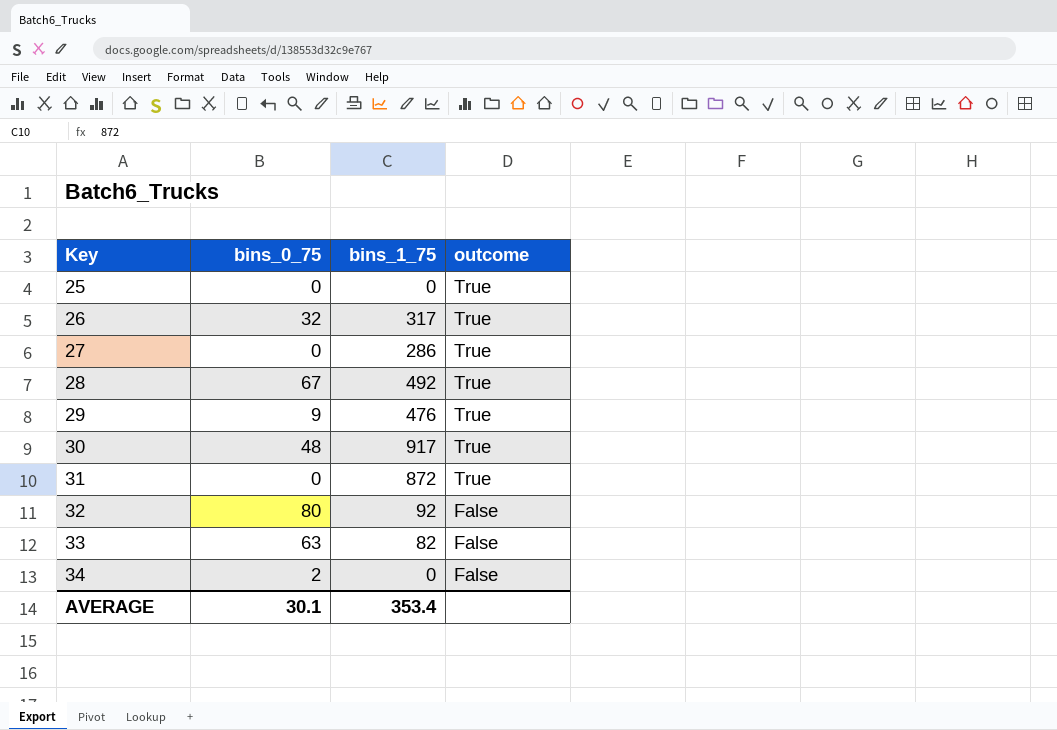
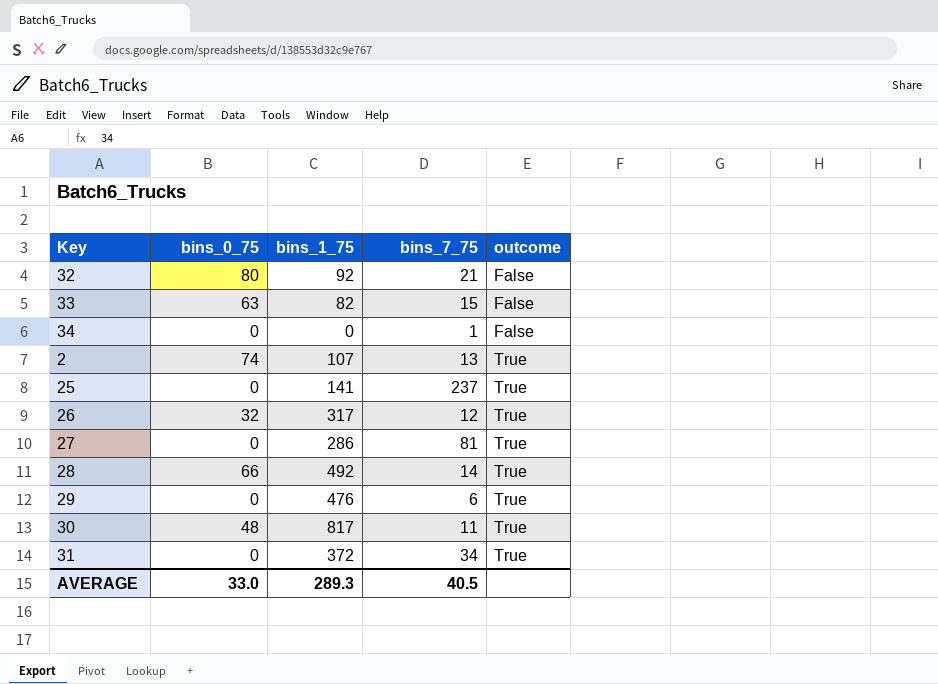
row order: Key ascending -> outcome ascending
column bins_7_75 | position: none -> 4
34 | bins_0_75: 2 -> 0
row 2: none -> 74 | 107 | 13 | True
25 | bins_1_75: 0 -> 141
28 | bins_0_75: 67 -> 66
29 | bins_0_75: 9 -> 0
30 | bins_1_75: 917 -> 817
31 | bins_1_75: 872 -> 372
AVERAGE | bins_0_75: 30.1 -> 33.0
AVERAGE | bins_1_75: 353.4 -> 289.3

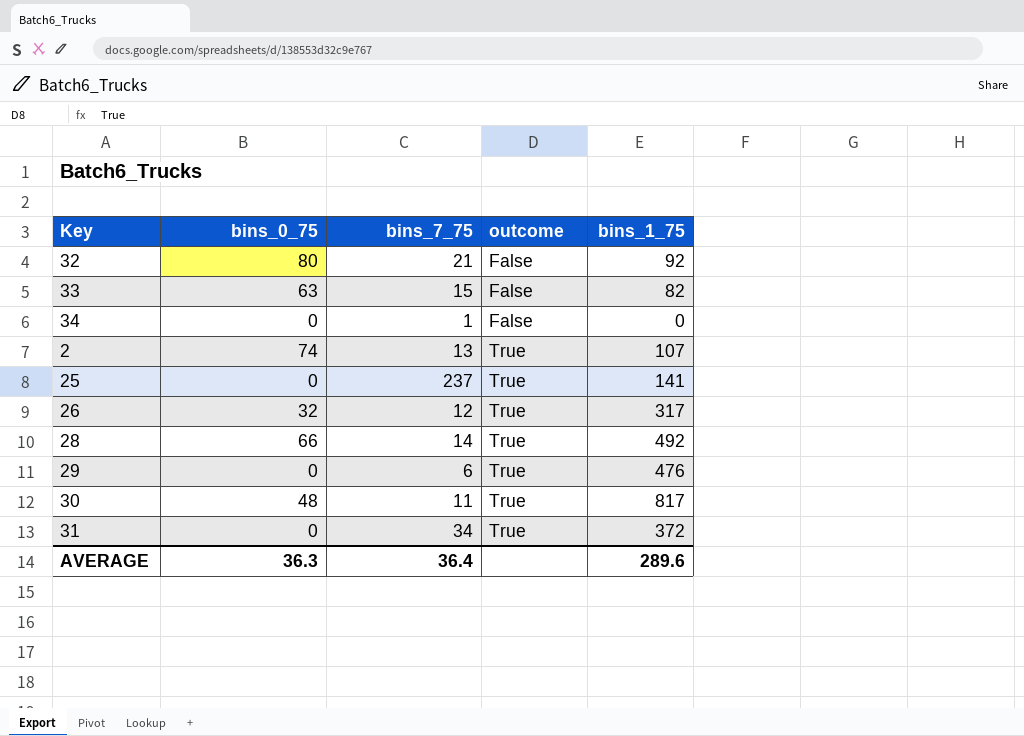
column bins_1_75 | position: 3 -> 5
row 27: 0 | 286 | 81 | True -> none
AVERAGE | bins_0_75: 33.0 -> 36.3
AVERAGE | bins_7_75: 40.5 -> 36.4
AVERAGE | bins_1_75: 289.3 -> 289.6

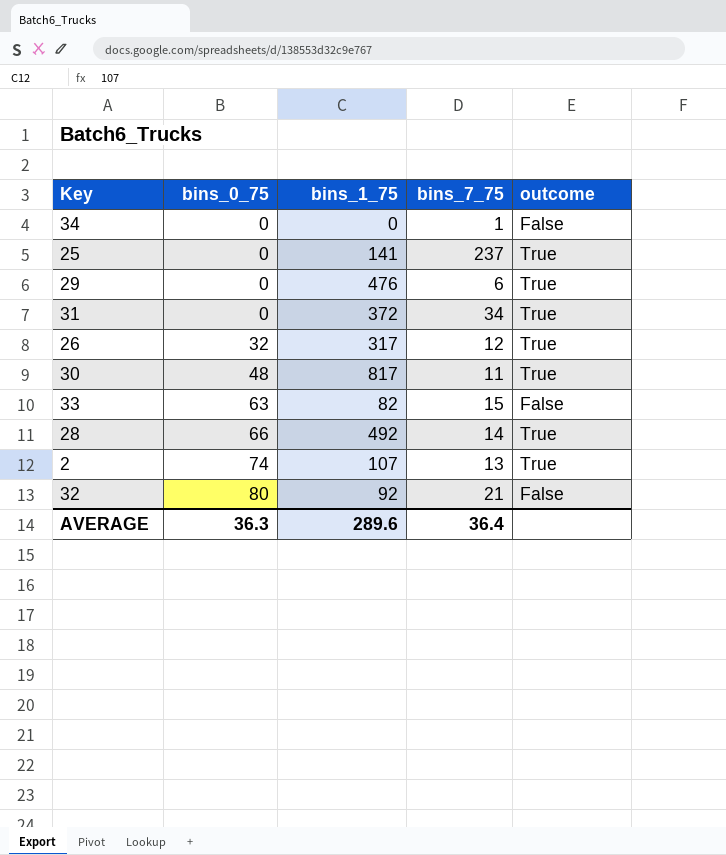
row order: outcome ascending -> bins_0_75 ascending
column bins_1_75 | position: 5 -> 3

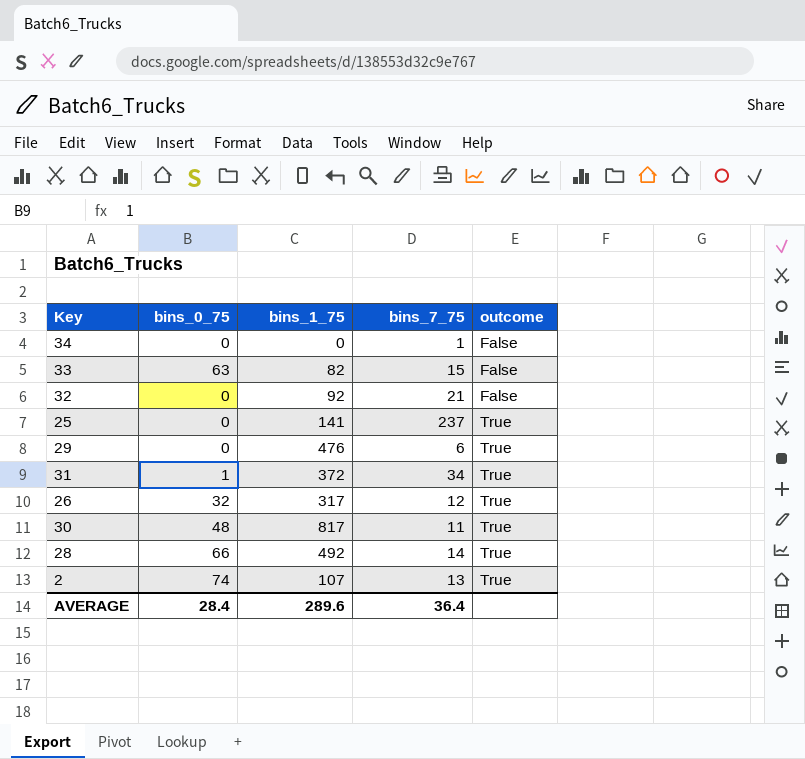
row order: bins_0_75 ascending -> outcome ascending
32 | bins_0_75: 80 -> 0
31 | bins_0_75: 0 -> 1
AVERAGE | bins_0_75: 36.3 -> 28.4

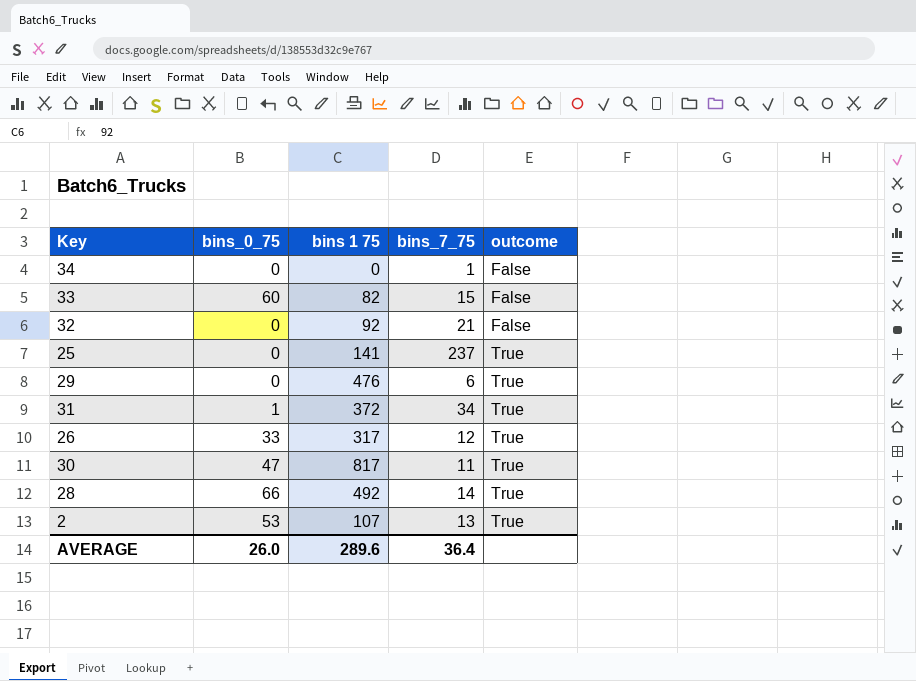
column name: bins_1_75 -> bins 1 75
33 | bins_0_75: 63 -> 60
26 | bins_0_75: 32 -> 33
30 | bins_0_75: 48 -> 47
2 | bins_0_75: 74 -> 53
AVERAGE | bins_0_75: 28.4 -> 26.0

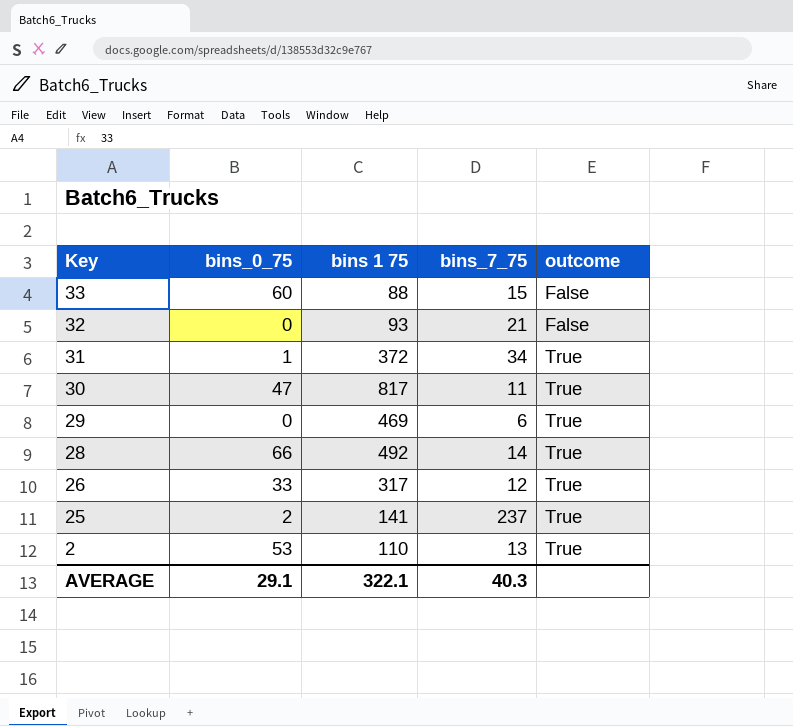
row order: outcome ascending -> Key descending
row 34: 0 | 0 | 1 | False -> none
33 | bins 1 75: 82 -> 88
32 | bins 1 75: 92 -> 93
29 | bins 1 75: 476 -> 469
25 | bins_0_75: 0 -> 2
2 | bins 1 75: 107 -> 110
AVERAGE | bins_0_75: 26.0 -> 29.1
AVERAGE | bins 1 75: 289.6 -> 322.1
AVERAGE | bins_7_75: 36.4 -> 40.3

